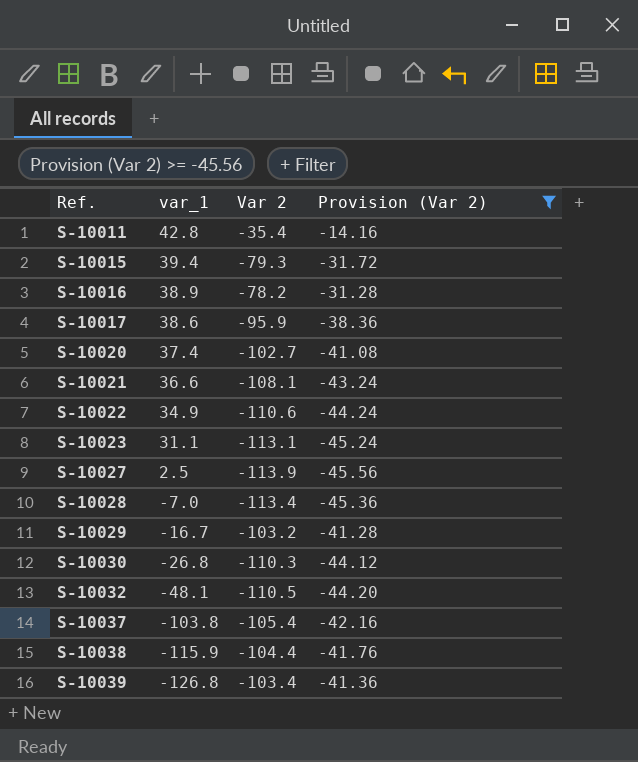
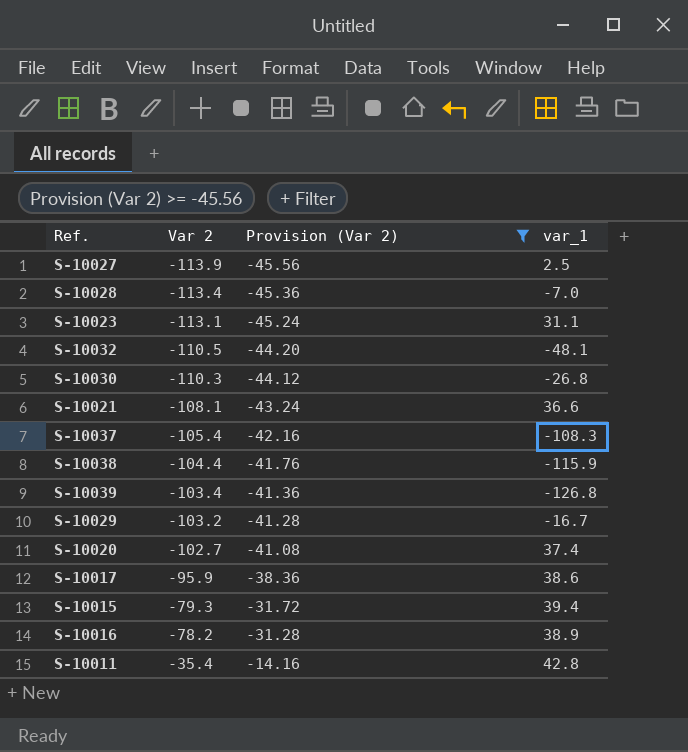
row order: Ref. ascending -> Var 2 ascending
column var_1 | position: 2 -> 4
row S-10022: 34.9 | -110.6 | -44.24 -> none
S-10037 | var_1: -103.8 -> -108.3

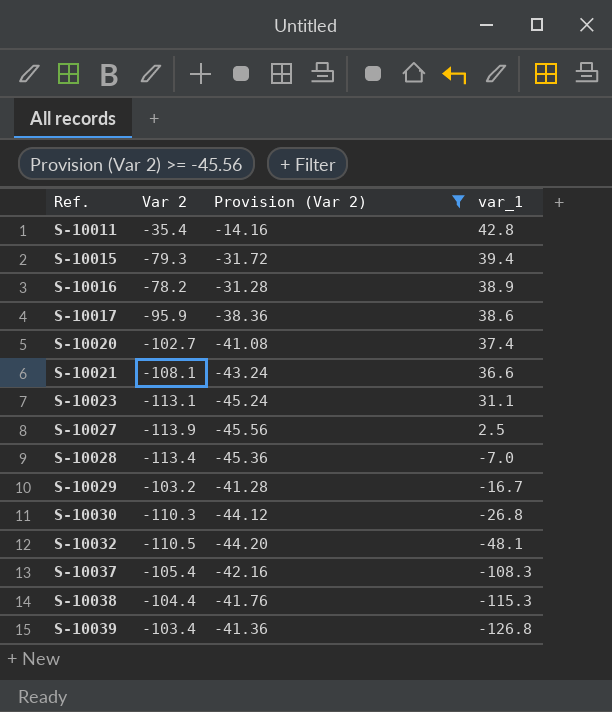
row order: Var 2 ascending -> Ref. ascending
S-10038 | var_1: -115.9 -> -115.3

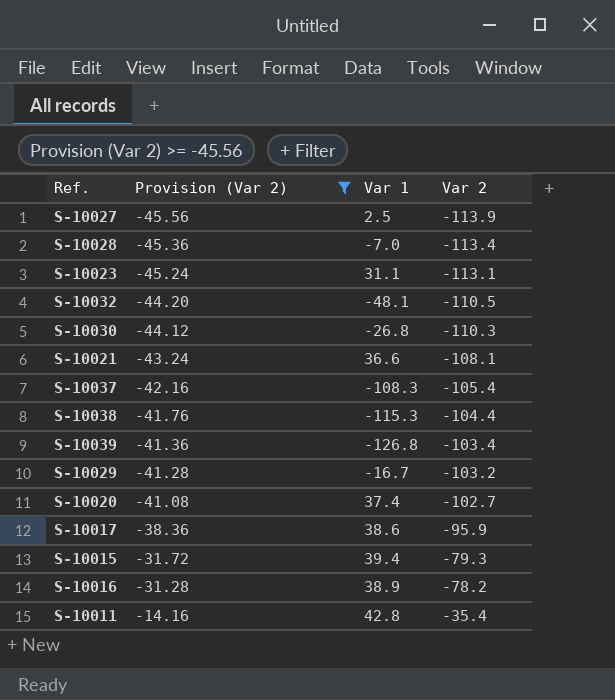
row order: Ref. ascending -> Provision (Var 2) ascending
column name: var_1 -> Var 1
column Var 2 | position: 2 -> 4

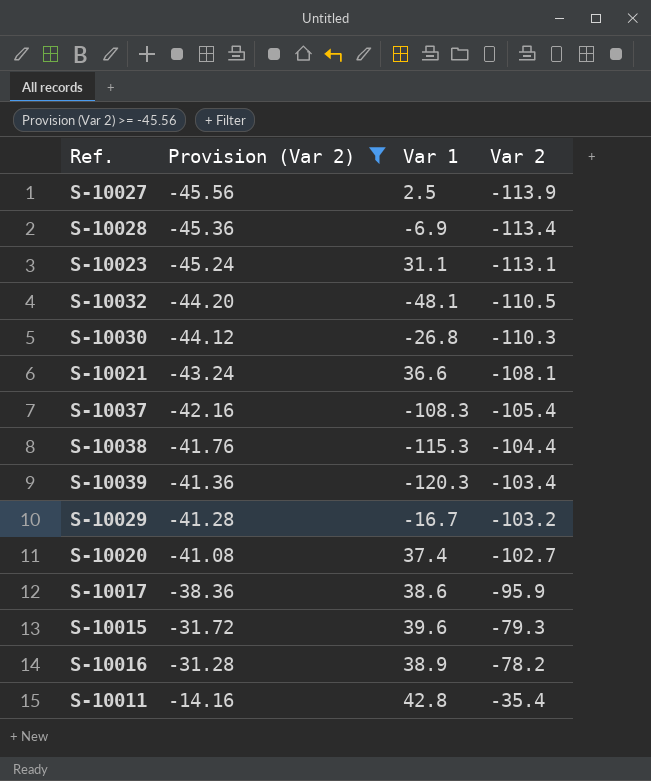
S-10028 | Var 1: -7.0 -> -6.9
S-10039 | Var 1: -126.8 -> -120.3
S-10015 | Var 1: 39.4 -> 39.6

